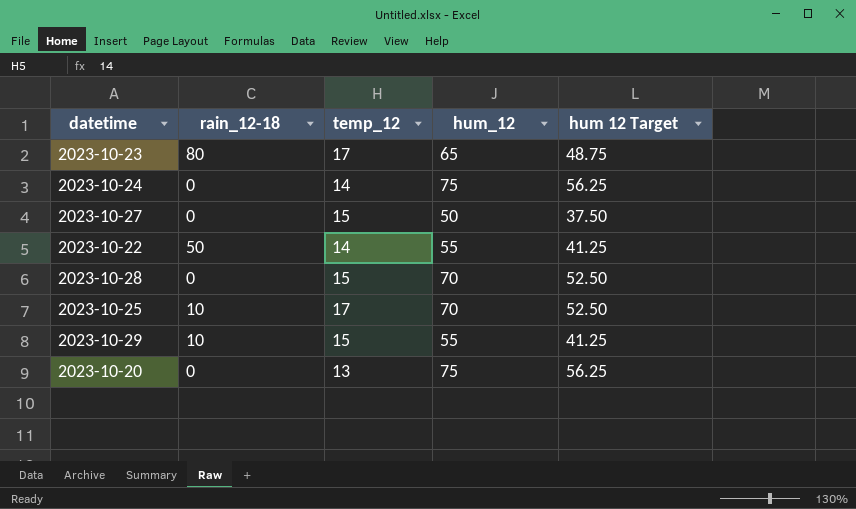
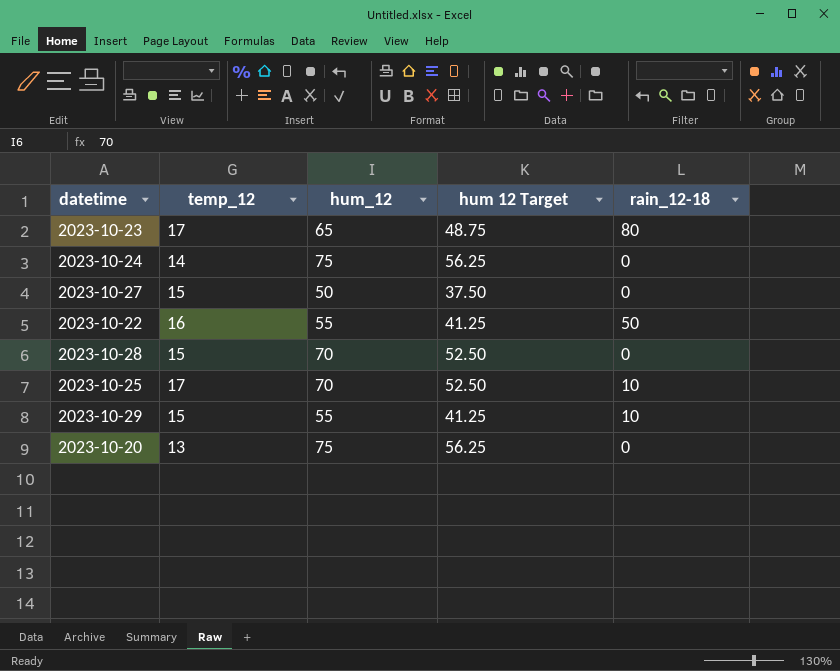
column rain_12-18 | position: 2 -> 5
2023-10-22 | temp_12: 14 -> 16

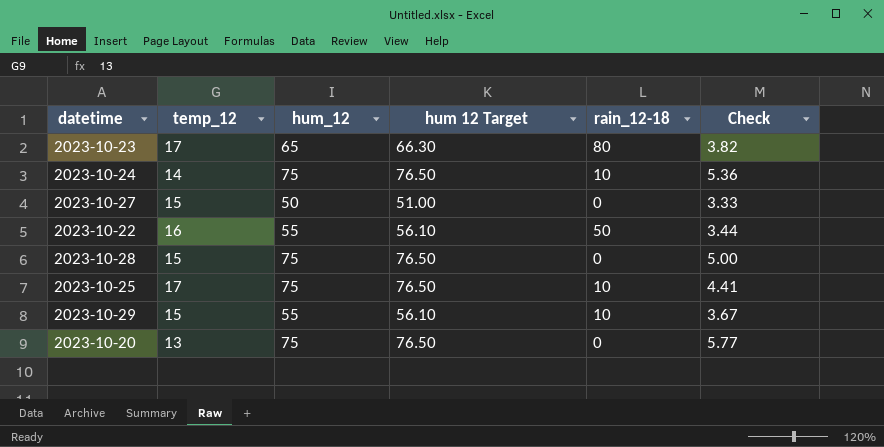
column hum 12 Target | formula: [hum_12] * 0.75 -> [hum_12] * 1.02
column Check | formula: none -> [hum_12] / [temp_12]
2023-10-24 | rain_12-18: 0 -> 10
2023-10-28 | hum_12: 70 -> 75
2023-10-25 | hum_12: 70 -> 75

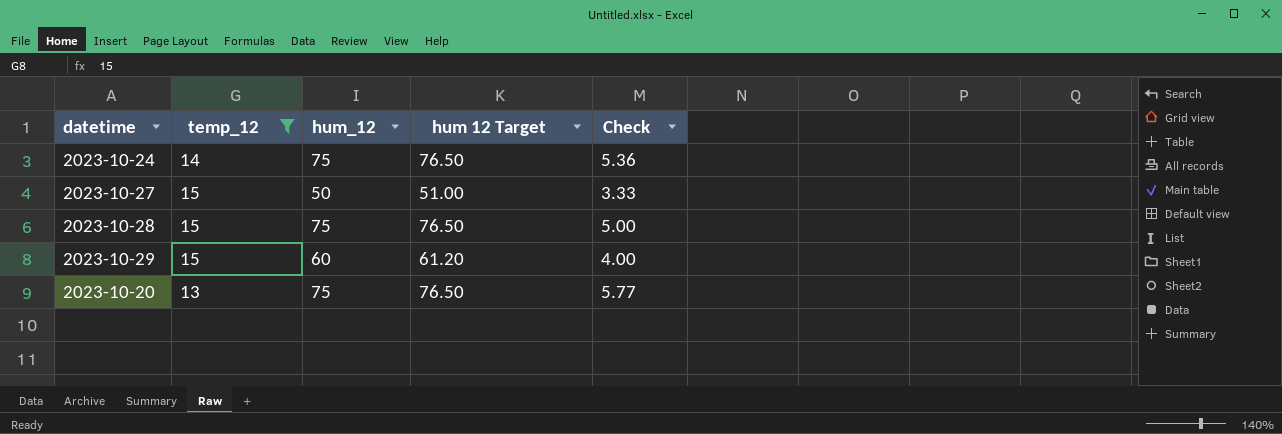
filter: none -> temp_12 <= 15
column rain_12-18 | position: 5 -> none
2023-10-29 | hum_12: 55 -> 60
2023-10-29 | hum 12 Target: 56.10 -> 61.20
2023-10-29 | Check: 3.67 -> 4.00

